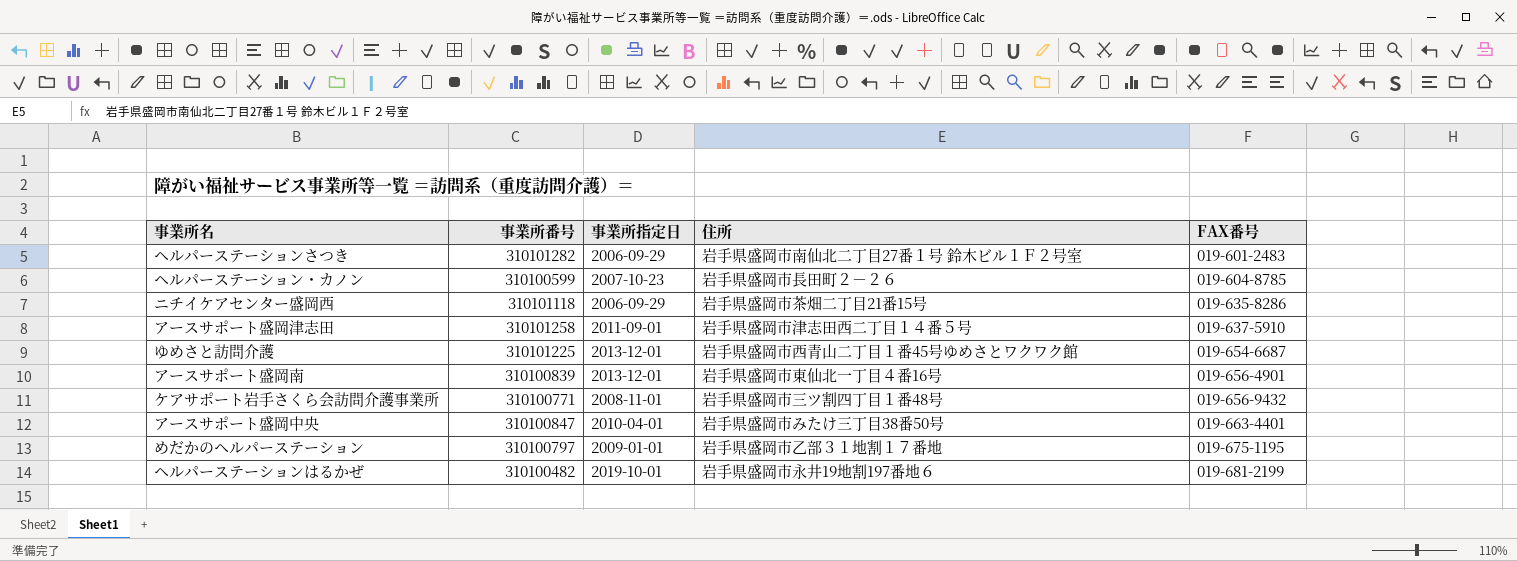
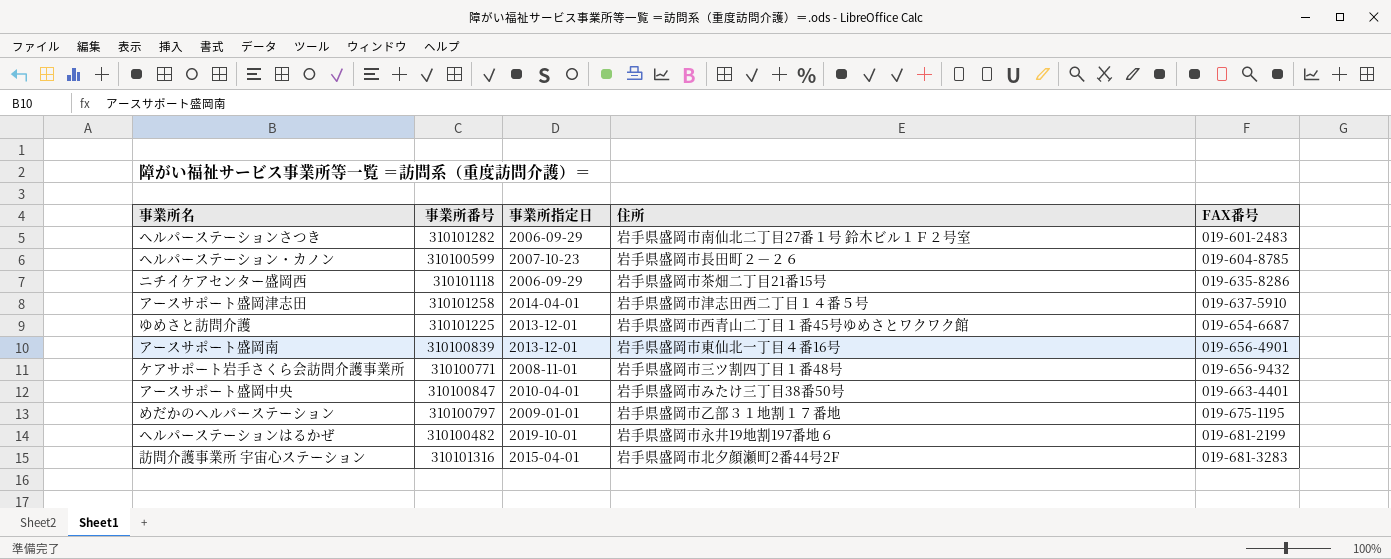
アースサポート盛岡津志田 | 事業所指定日: 2011-09-01 -> 2014-04-01
row 訪問介護事業所 宇宙心ステーション: none -> 310101316 | 2015-04-01 | 岩手県盛岡市北夕顔瀬町2番44号2F | 019-681-3283

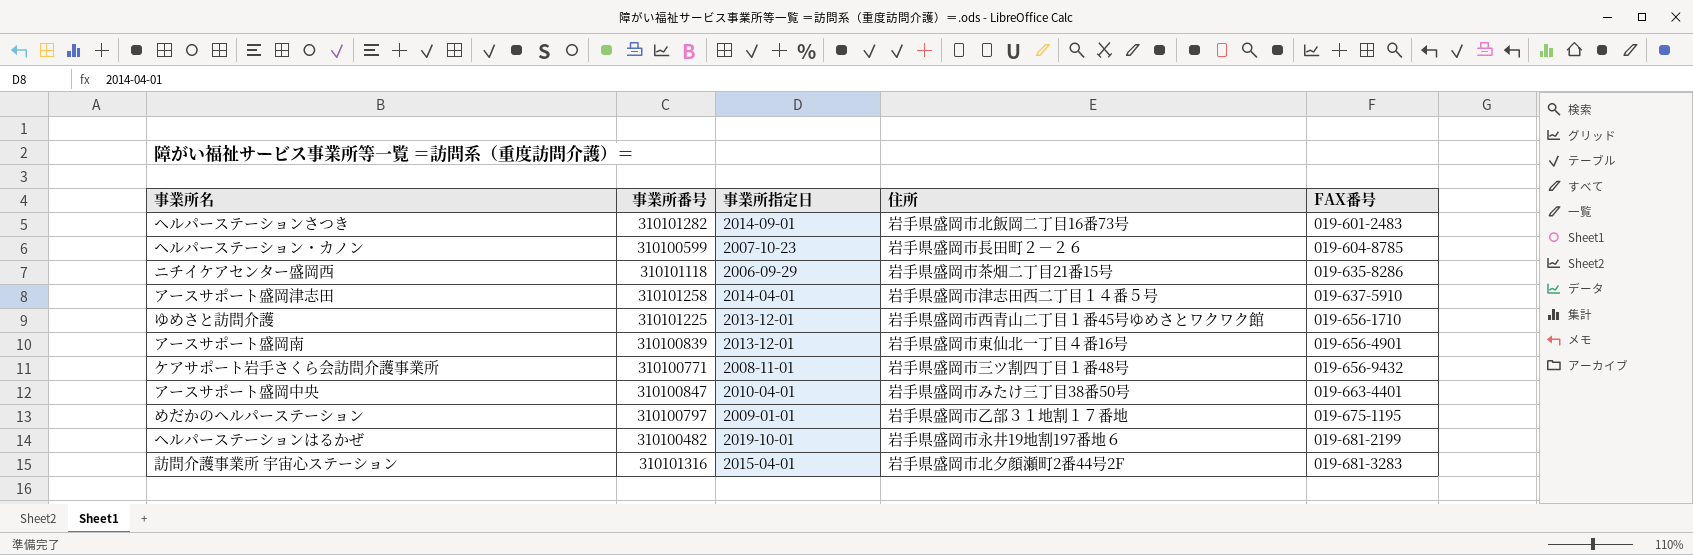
ヘルパーステーションさつき | 事業所指定日: 2006-09-29 -> 2014-09-01
ヘルパーステーションさつき | 住所: 岩手県盛岡市南仙北二丁目27番１号 鈴木ビル１Ｆ２号室 -> 岩手県盛岡市北飯岡二丁目16番73号
ゆめさと訪問介護 | FAX番号: 019-654-6687 -> 019-656-1710

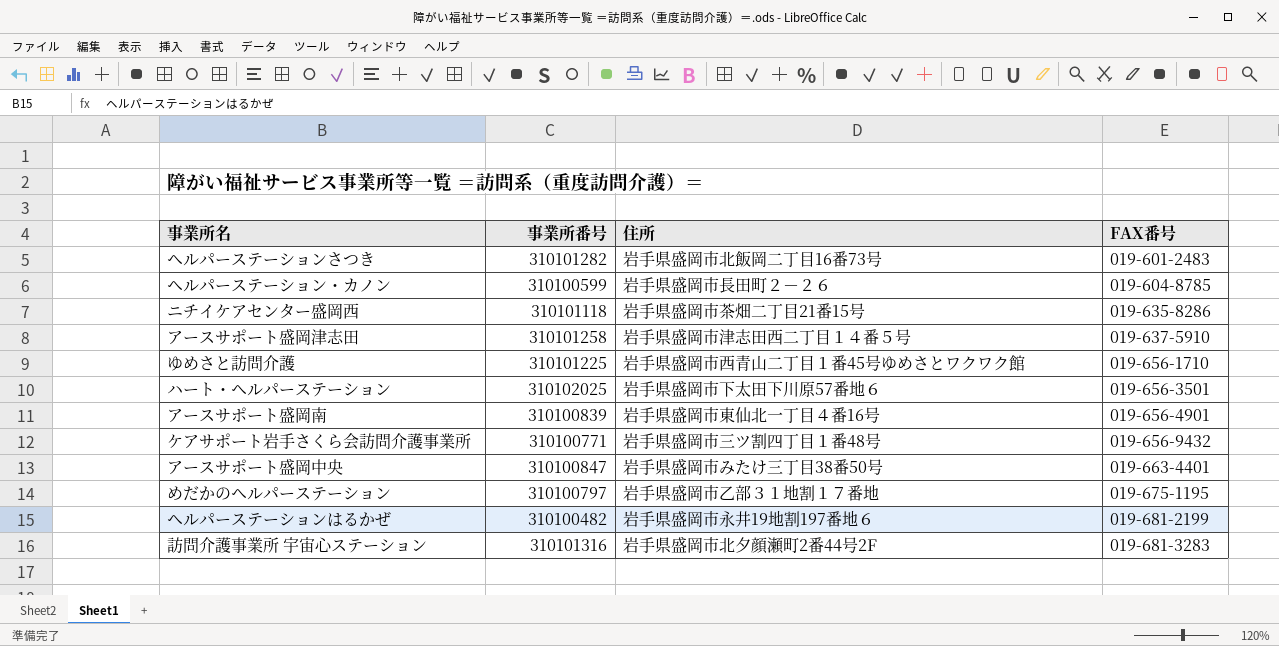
column 事業所指定日 | position: 3 -> none
row ハート・ヘルパーステーション: none -> 310102025 | 岩手県盛岡市下太田下川原57番地６ | 019-656-3501

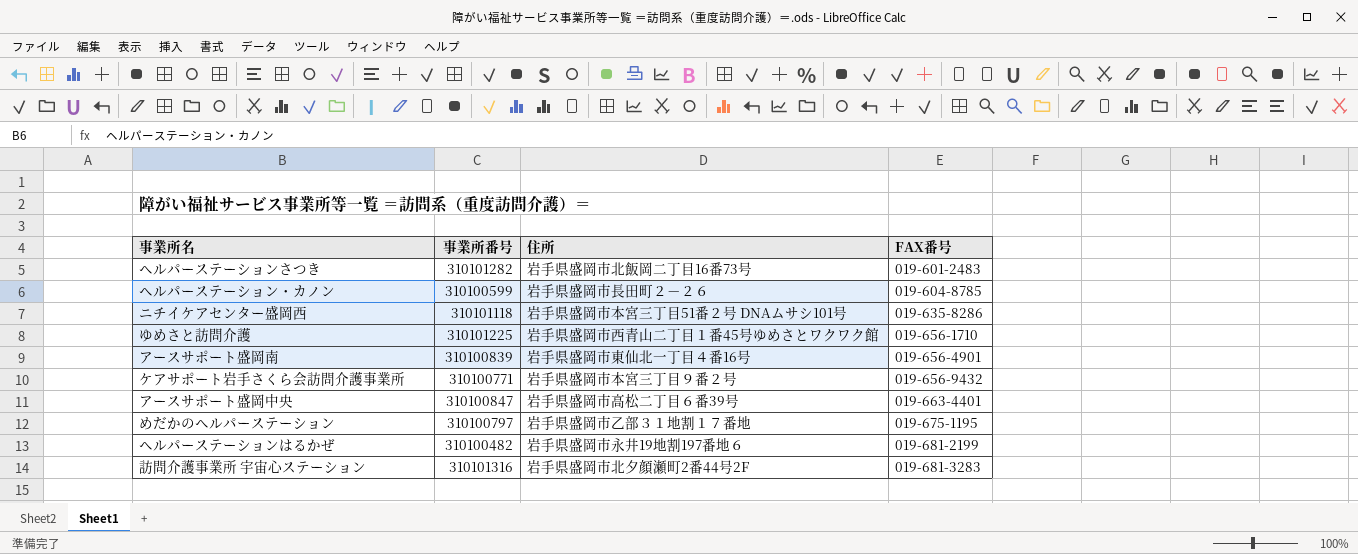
row アースサポート盛岡津志田: 310101258 | 岩手県盛岡市津志田西二丁目１４番５号 | 019-637-5910 -> none
row ハート・ヘルパーステーション: 310102025 | 岩手県盛岡市下太田下川原57番地６ | 019-656-3501 -> none
ニチイケアセンター盛岡西 | 住所: 岩手県盛岡市茶畑二丁目21番15号 -> 岩手県盛岡市本宮三丁目51番２号 DNAムサシ101号
ケアサポート岩手さくら会訪問介護事業所 | 住所: 岩手県盛岡市三ツ割四丁目１番48号 -> 岩手県盛岡市本宮三丁目９番２号
アースサポート盛岡中央 | 住所: 岩手県盛岡市みたけ三丁目38番50号 -> 岩手県盛岡市高松二丁目６番39号

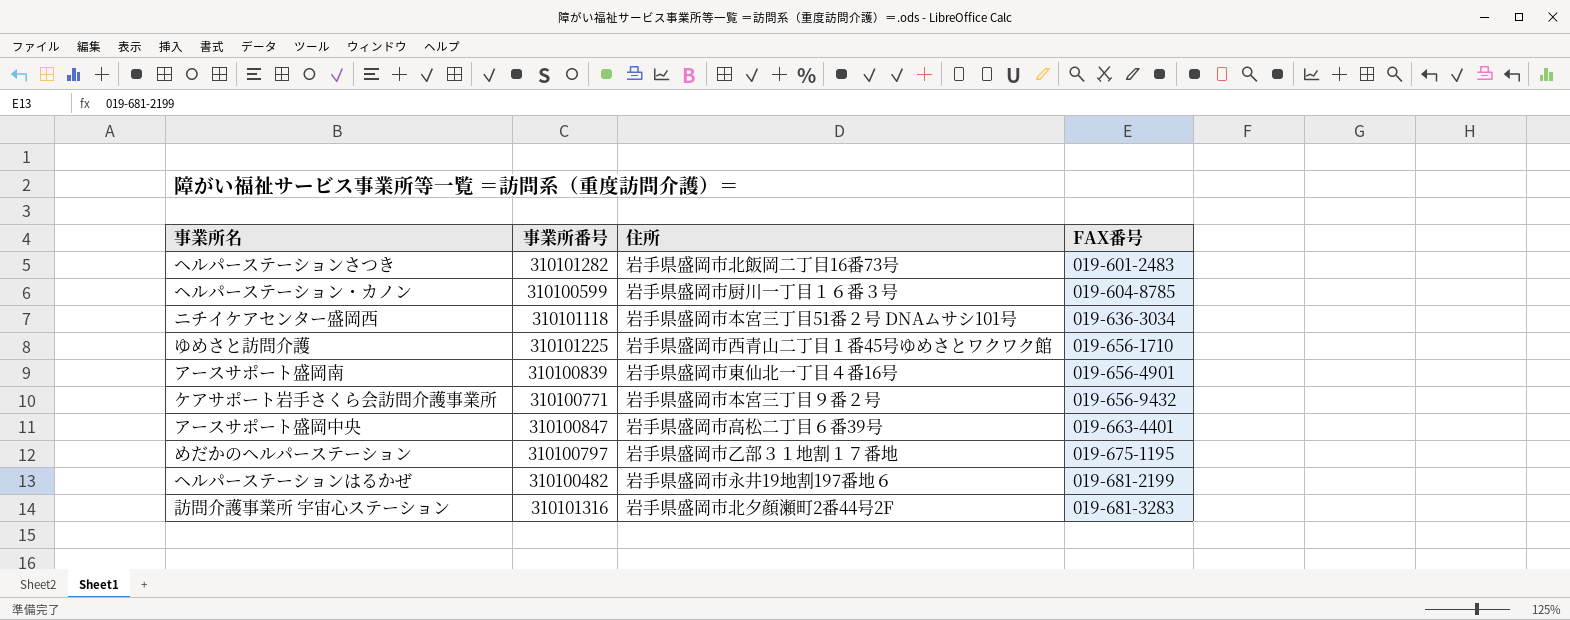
ヘルパーステーション・カノン | 住所: 岩手県盛岡市長田町２－２６ -> 岩手県盛岡市厨川一丁目１６番３号
ニチイケアセンター盛岡西 | FAX番号: 019-635-8286 -> 019-636-3034

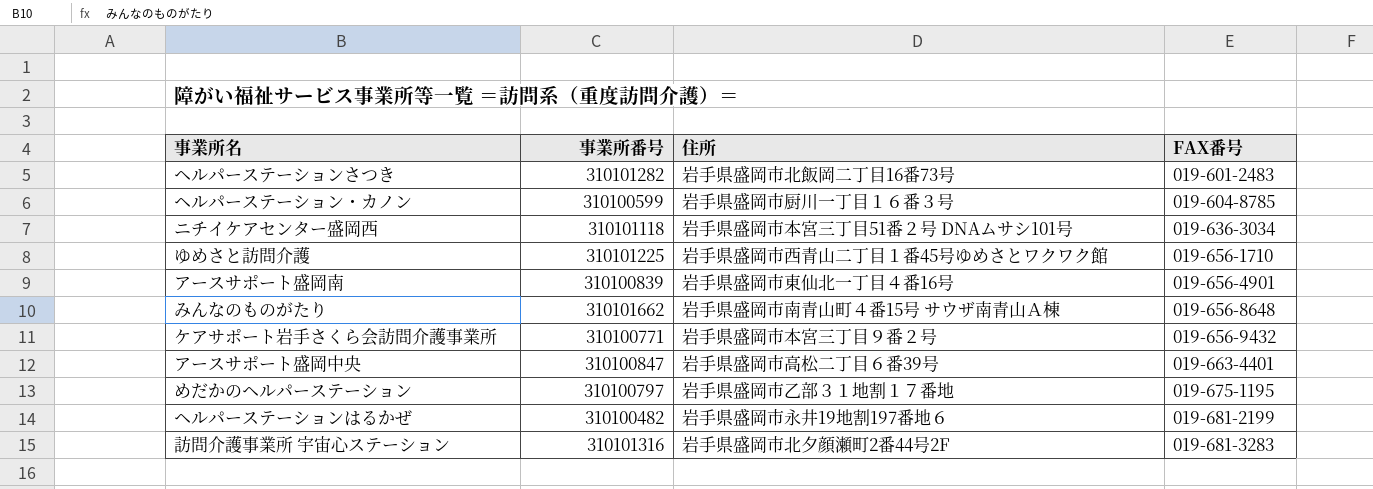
row みんなのものがたり: none -> 310101662 | 岩手県盛岡市南青山町４番15号 サウザ南青山Ａ棟 | 019-656-8648

